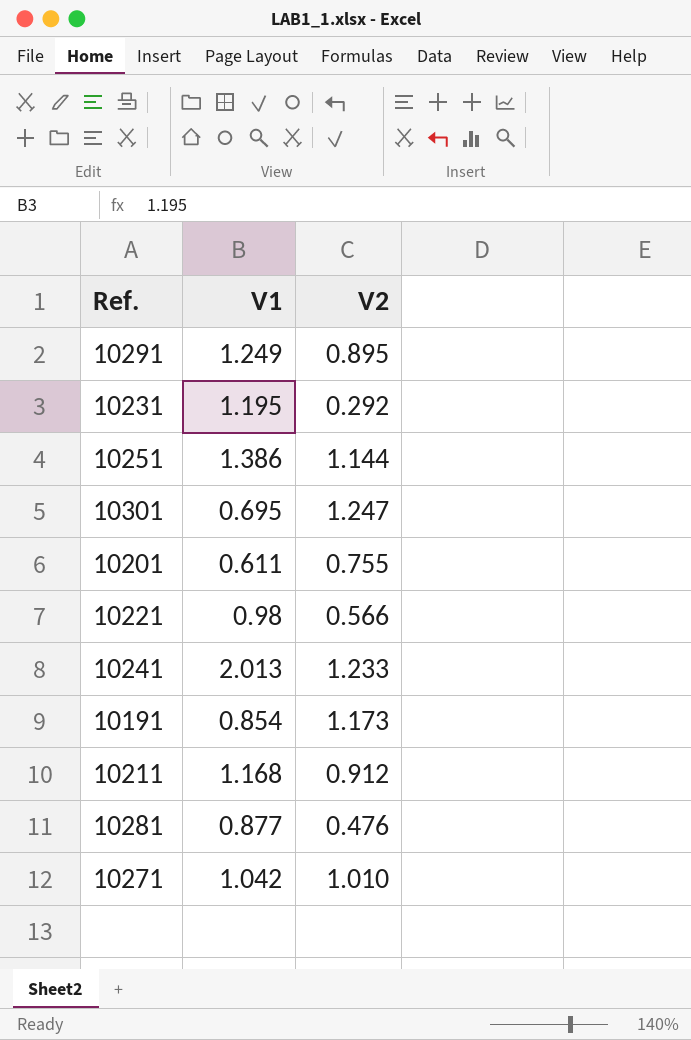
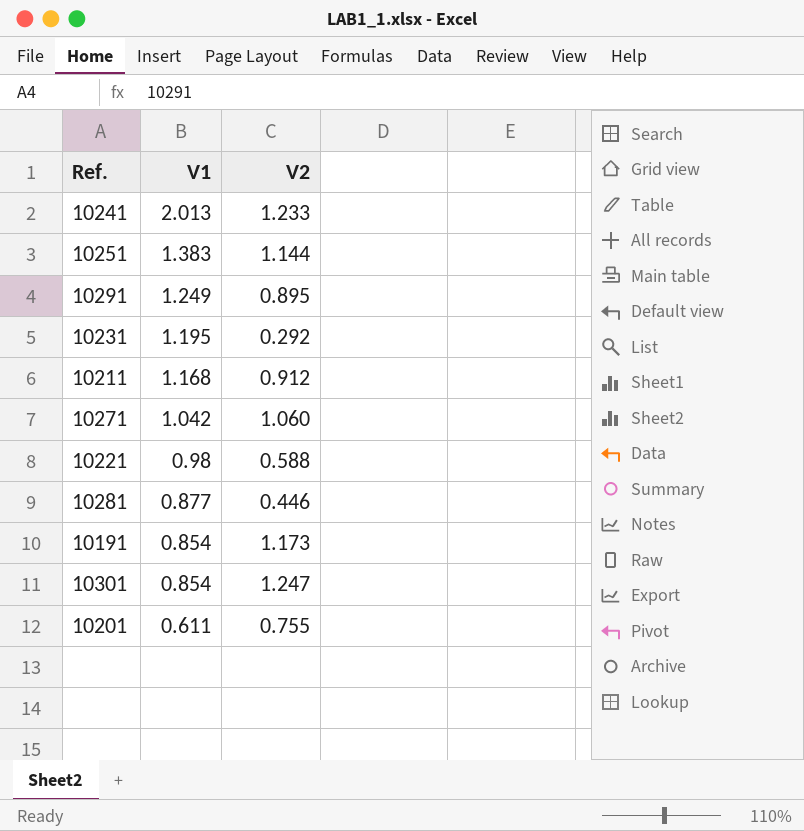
row order: none -> V1 descending
10251 | V1: 1.386 -> 1.383
10271 | V2: 1.010 -> 1.060
10221 | V2: 0.566 -> 0.588
10281 | V2: 0.476 -> 0.446
10301 | V1: 0.695 -> 0.854

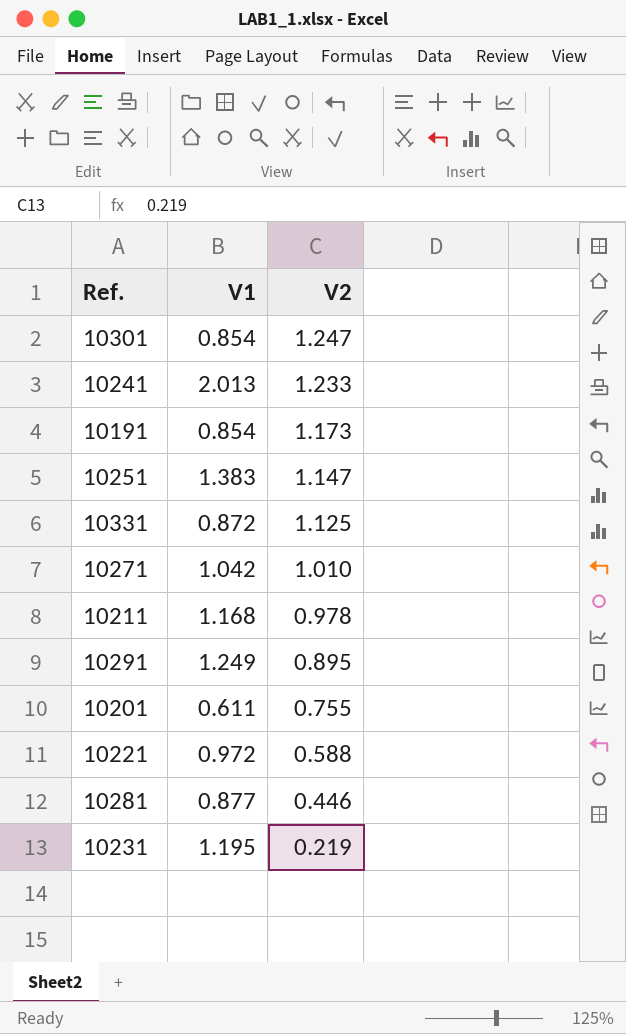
row order: V1 descending -> V2 descending
10251 | V2: 1.144 -> 1.147
row 10331: none -> 0.872 | 1.125
10271 | V2: 1.060 -> 1.010
10211 | V2: 0.912 -> 0.978
10221 | V1: 0.98 -> 0.972
10231 | V2: 0.292 -> 0.219

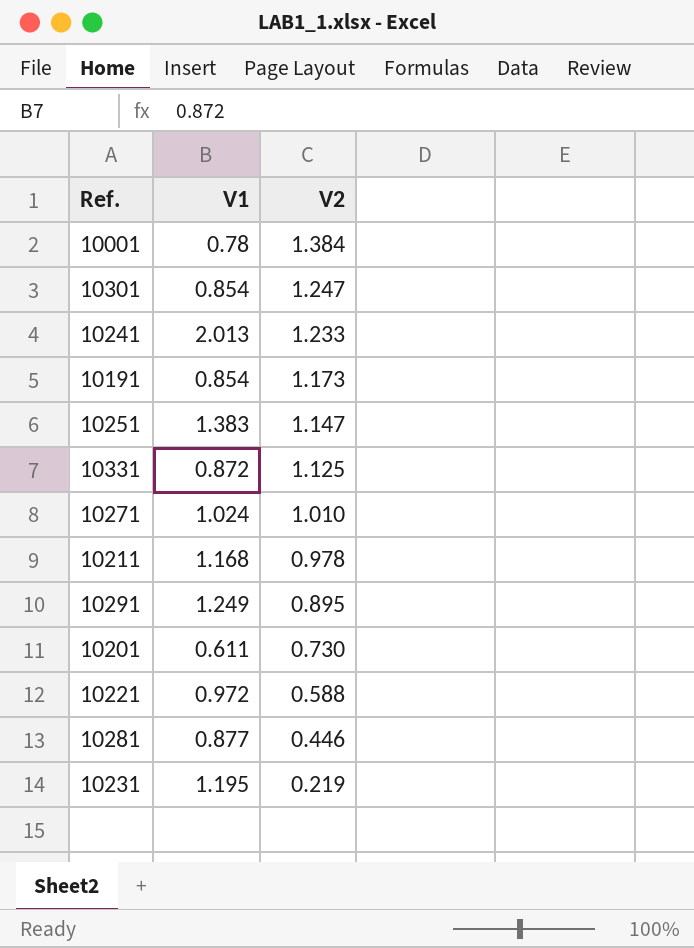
row 10001: none -> 0.78 | 1.384
10271 | V1: 1.042 -> 1.024
10201 | V2: 0.755 -> 0.730

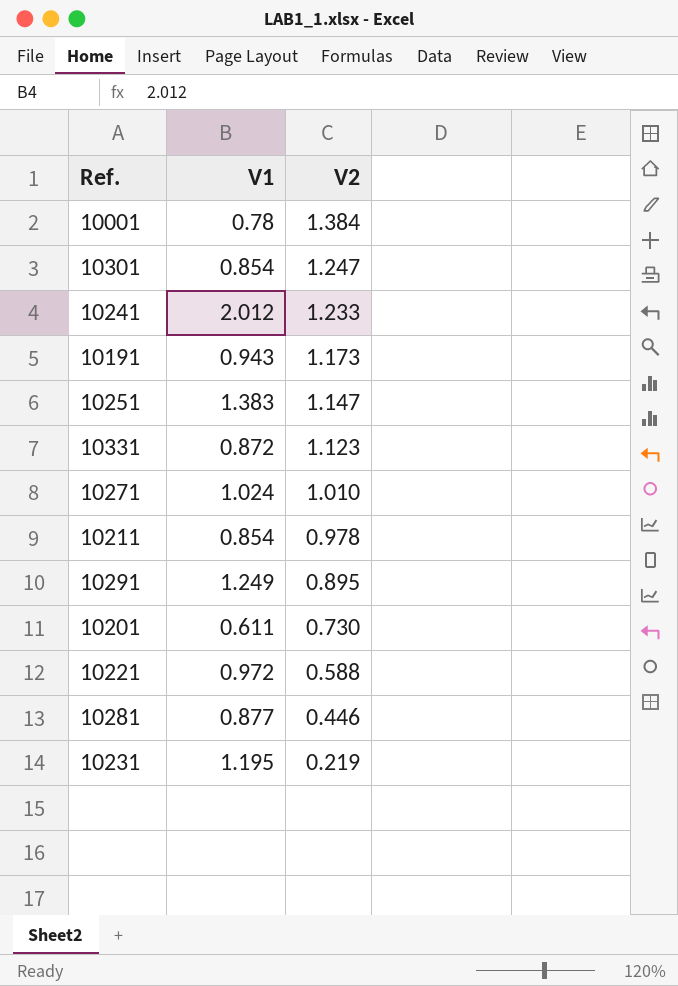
10241 | V1: 2.013 -> 2.012
10191 | V1: 0.854 -> 0.943
10331 | V2: 1.125 -> 1.123
10211 | V1: 1.168 -> 0.854

